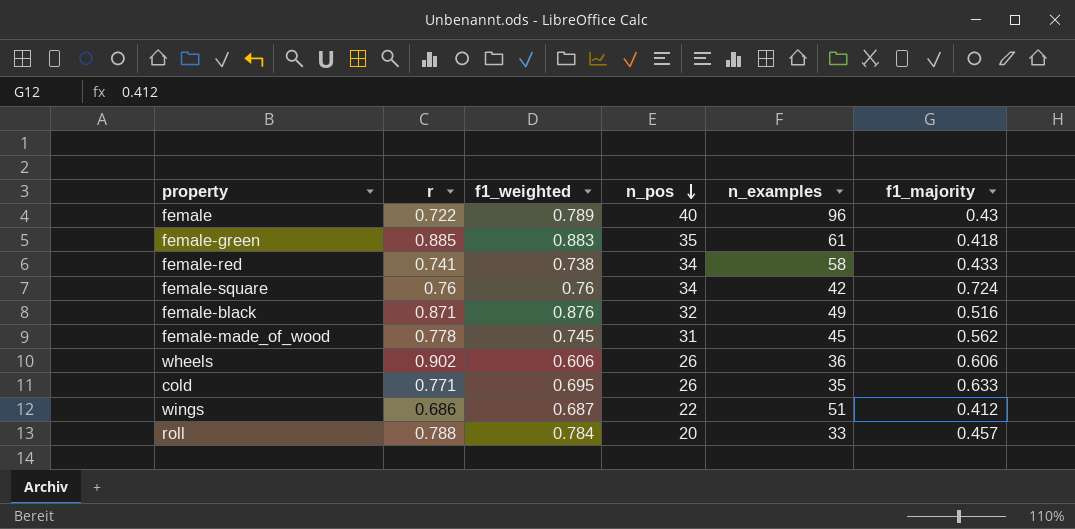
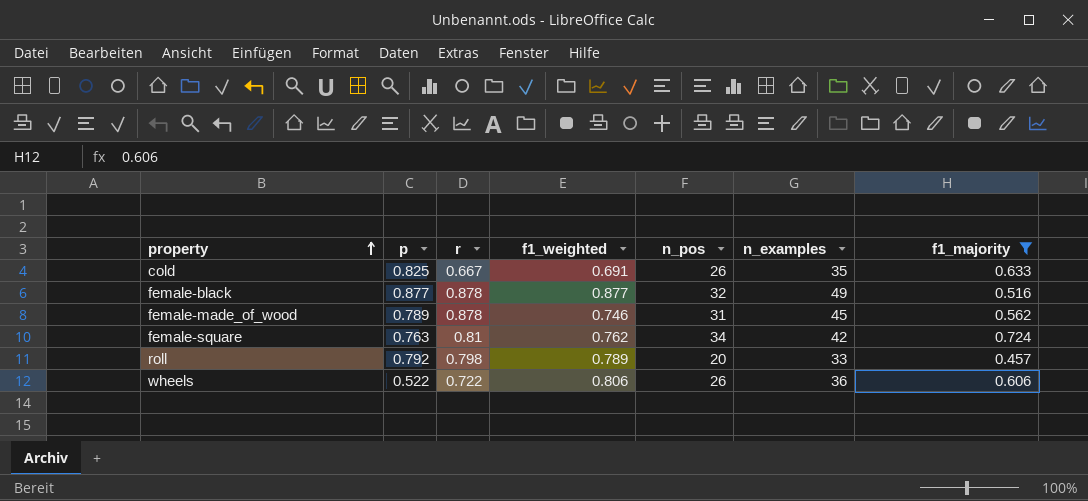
filter: none -> f1_majority >= 0.457
row order: n_pos descending -> property ascending
column p | position: none -> 2
cold | r: 0.771 -> 0.667
cold | f1_weighted: 0.695 -> 0.691
female-black | r: 0.871 -> 0.878
female-black | f1_weighted: 0.876 -> 0.877
female-made_of_wood | r: 0.778 -> 0.878
female-made_of_wood | f1_weighted: 0.745 -> 0.746
female-square | r: 0.76 -> 0.81
female-square | f1_weighted: 0.76 -> 0.762
roll | r: 0.788 -> 0.798
roll | f1_weighted: 0.784 -> 0.789
wheels | r: 0.902 -> 0.722
wheels | f1_weighted: 0.606 -> 0.806

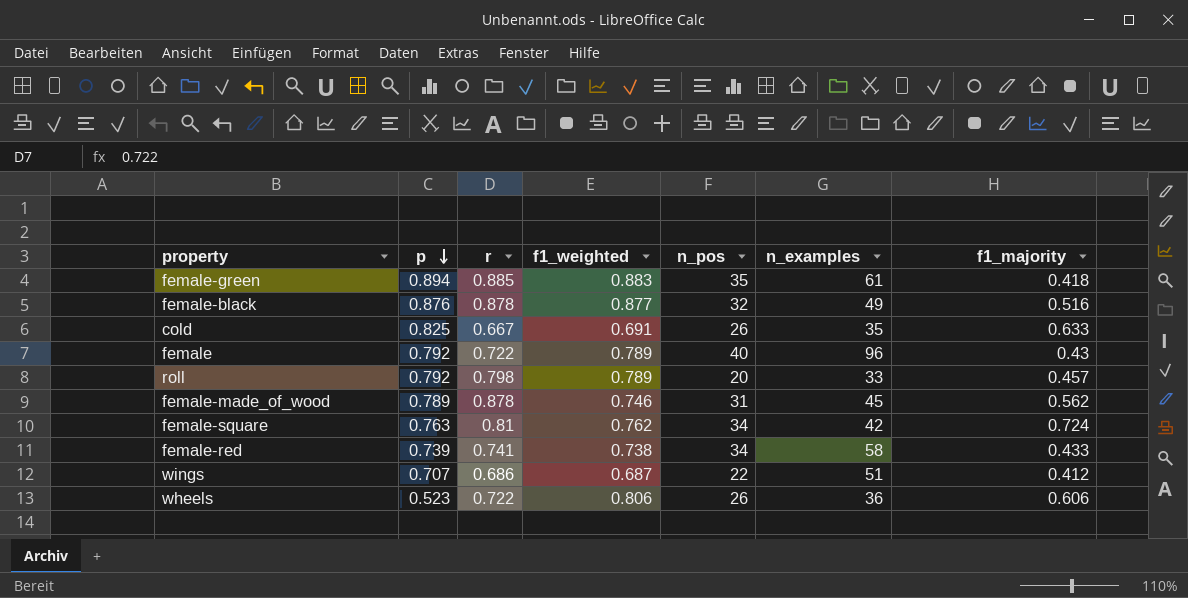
filter: f1_majority >= 0.457 -> none
row order: property ascending -> p descending
female-black | p: 0.877 -> 0.876
wheels | p: 0.522 -> 0.523

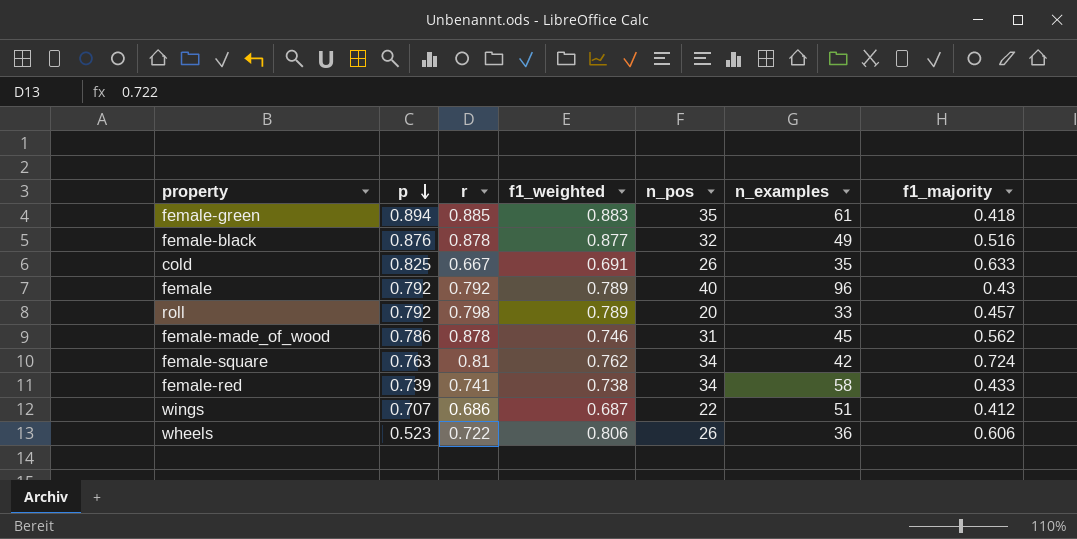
female | r: 0.722 -> 0.792
female-made_of_wood | p: 0.789 -> 0.786

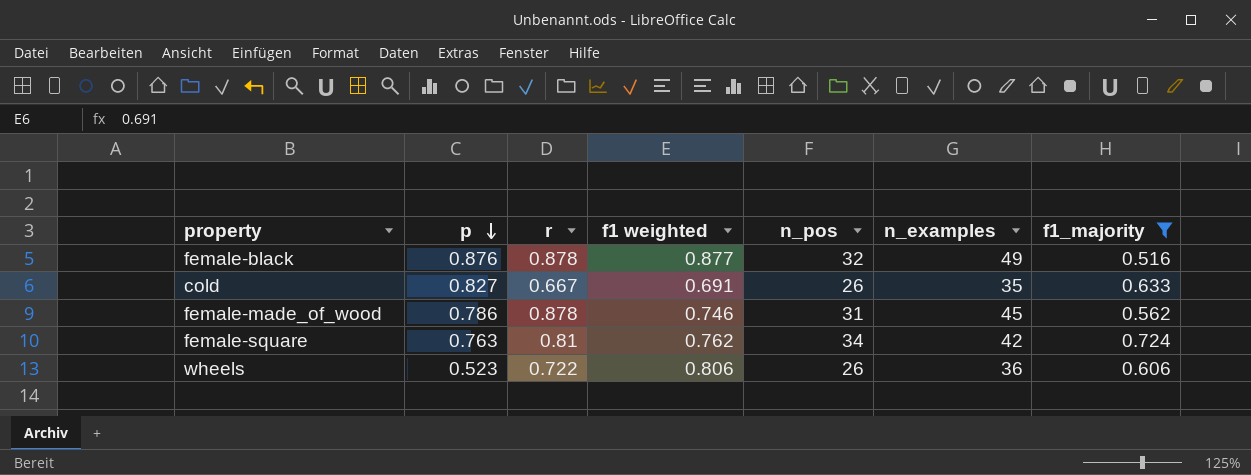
filter: none -> f1_majority >= 0.516
column name: f1_weighted -> f1 weighted
cold | p: 0.825 -> 0.827

